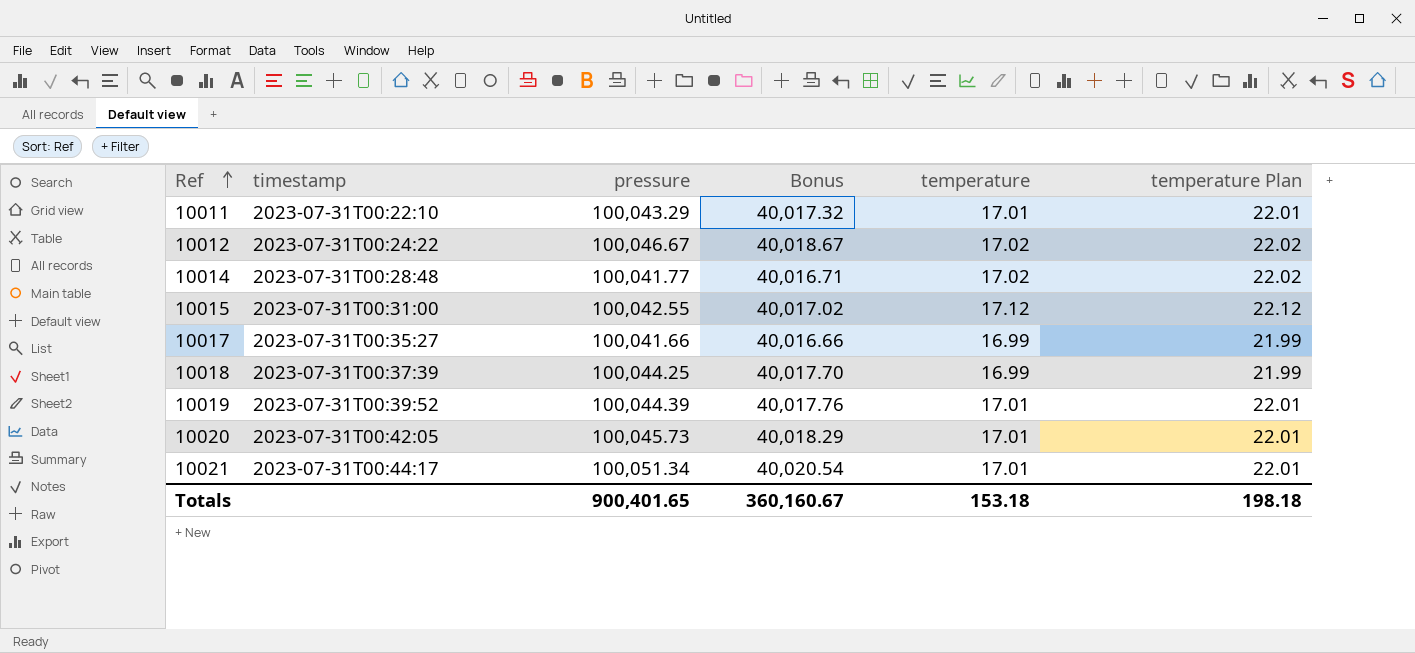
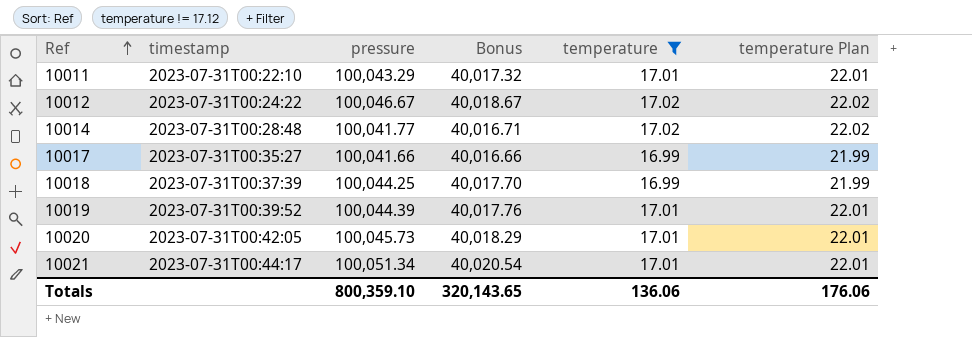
filter: none -> temperature != 17.12
Totals | pressure: 900,401.65 -> 800,359.10
Totals | Bonus: 360,160.67 -> 320,143.65
Totals | temperature: 153.18 -> 136.06
Totals | temperature Plan: 198.18 -> 176.06

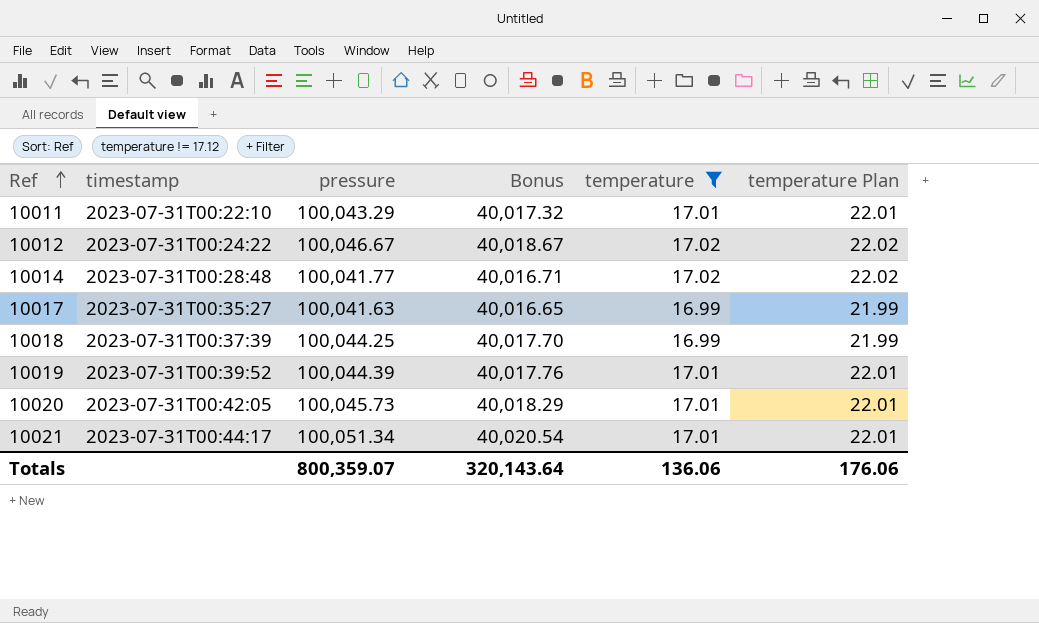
10017 | pressure: 100,041.66 -> 100,041.63
10017 | Bonus: 40,016.66 -> 40,016.65
Totals | pressure: 800,359.10 -> 800,359.07
Totals | Bonus: 320,143.65 -> 320,143.64

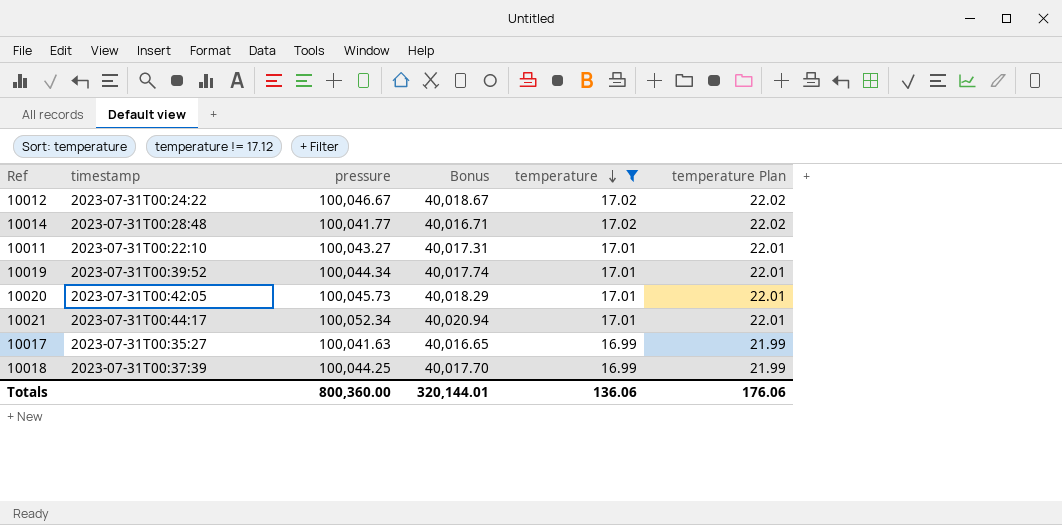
row order: Ref ascending -> temperature descending
10011 | pressure: 100,043.29 -> 100,043.27
10011 | Bonus: 40,017.32 -> 40,017.31
10019 | pressure: 100,044.39 -> 100,044.34
10019 | Bonus: 40,017.76 -> 40,017.74
10021 | pressure: 100,051.34 -> 100,052.34
10021 | Bonus: 40,020.54 -> 40,020.94
Totals | pressure: 800,359.07 -> 800,360.00
Totals | Bonus: 320,143.64 -> 320,144.01

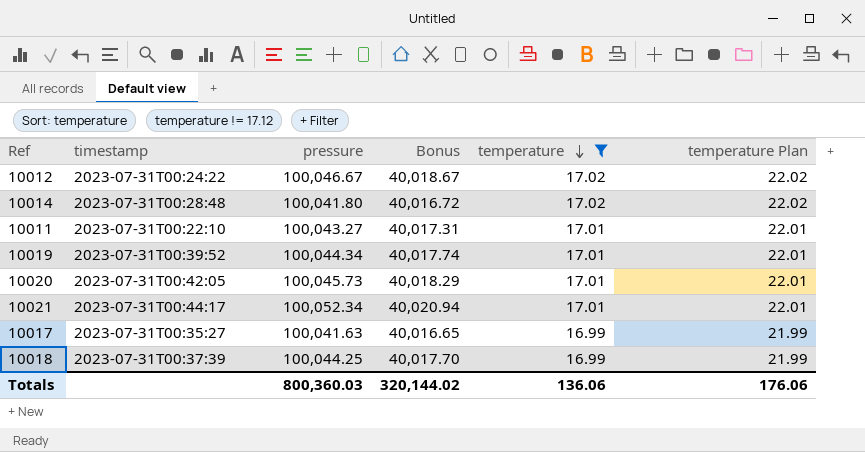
10014 | pressure: 100,041.77 -> 100,041.80
10014 | Bonus: 40,016.71 -> 40,016.72
Totals | pressure: 800,360.00 -> 800,360.03
Totals | Bonus: 320,144.01 -> 320,144.02

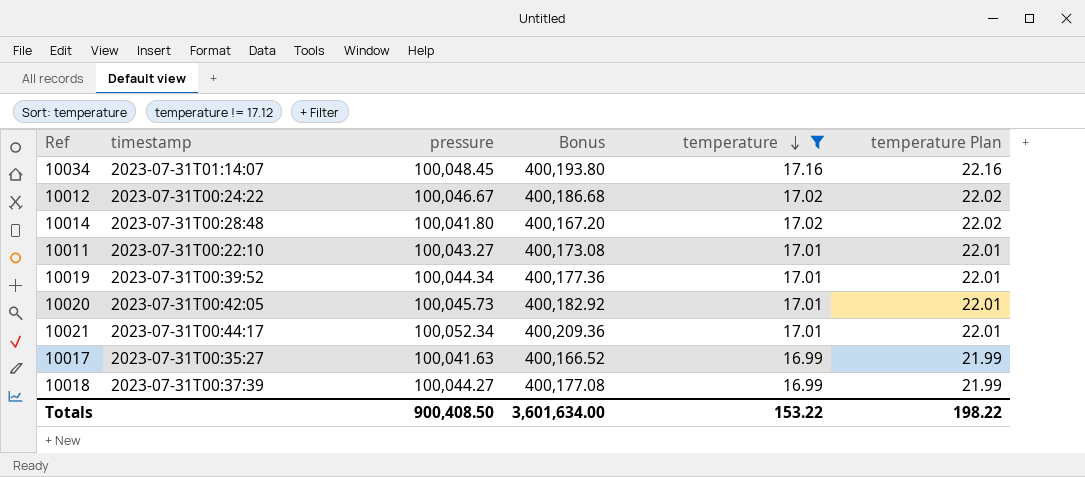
column Bonus | formula: [pressure] * 0.4 -> [pressure] * 4
row 10034: none -> 2023-07-31T01:14:07 | 100,048.45 | 400,193.80 | 17.16 | 22.16
10018 | pressure: 100,044.25 -> 100,044.27
Totals | pressure: 800,360.03 -> 900,408.50
Totals | Bonus: 320,144.02 -> 3,601,634.00
Totals | temperature: 136.06 -> 153.22
Totals | temperature Plan: 176.06 -> 198.22

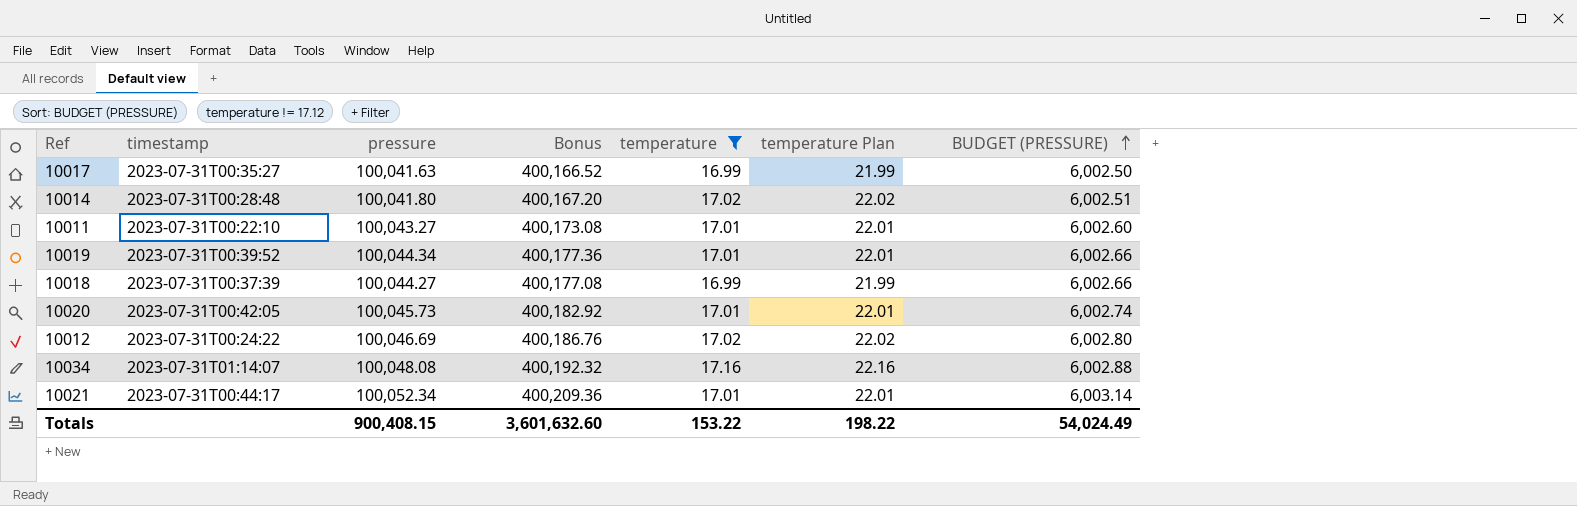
row order: temperature descending -> BUDGET (PRESSURE) ascending
column BUDGET (PRESSURE) | formula: none -> [pressure] * 0.06
10012 | pressure: 100,046.67 -> 100,046.69
10012 | Bonus: 400,186.68 -> 400,186.76
10034 | pressure: 100,048.45 -> 100,048.08
10034 | Bonus: 400,193.80 -> 400,192.32
Totals | pressure: 900,408.50 -> 900,408.15
Totals | Bonus: 3,601,634.00 -> 3,601,632.60

